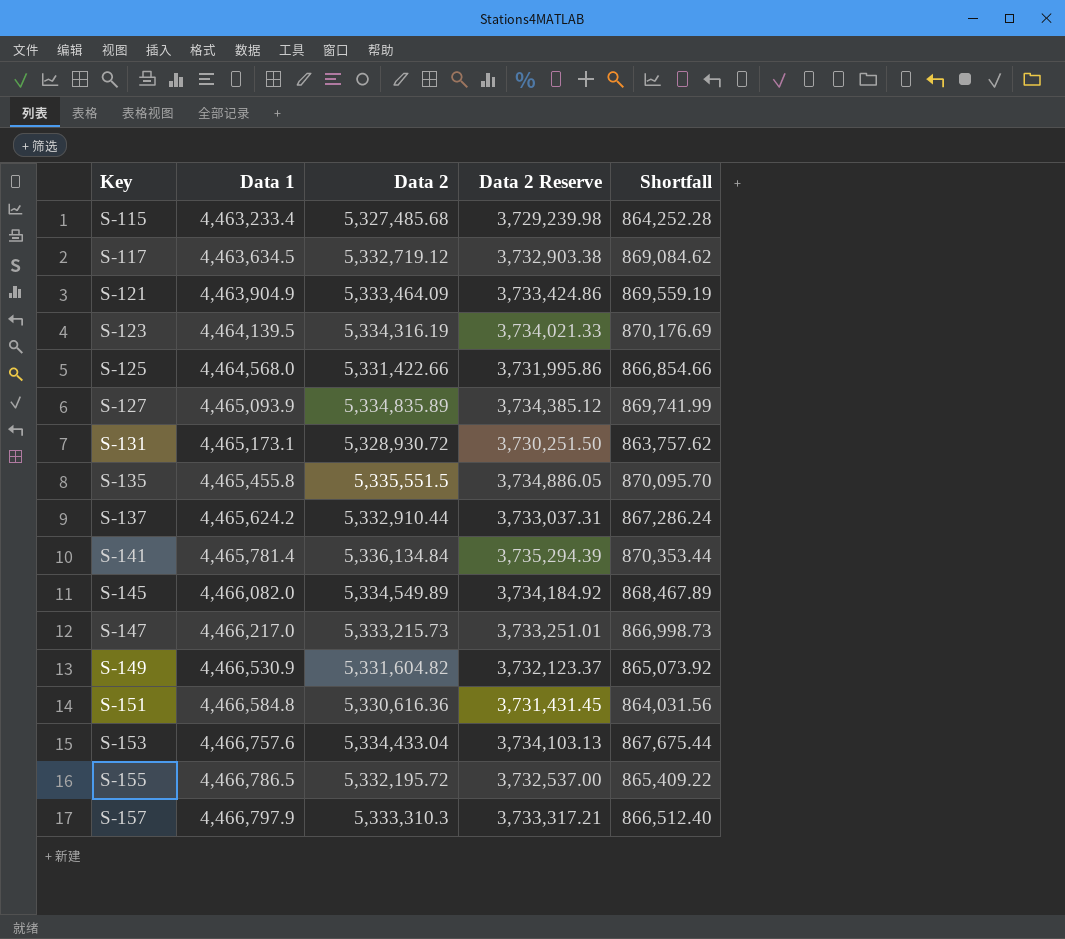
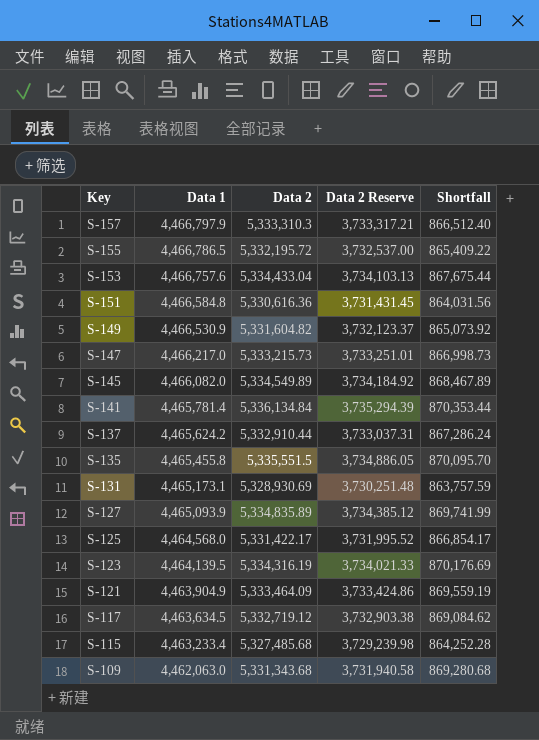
row order: Key ascending -> Key descending
S-131 | Data 2: 5,328,930.72 -> 5,328,930.69
S-131 | Data 2 Reserve: 3,730,251.50 -> 3,730,251.48
S-131 | Shortfall: 863,757.62 -> 863,757.59
S-125 | Data 2: 5,331,422.66 -> 5,331,422.17
S-125 | Data 2 Reserve: 3,731,995.86 -> 3,731,995.52
S-125 | Shortfall: 866,854.66 -> 866,854.17
row S-109: none -> 4,462,063.0 | 5,331,343.68 | 3,731,940.58 | 869,280.68

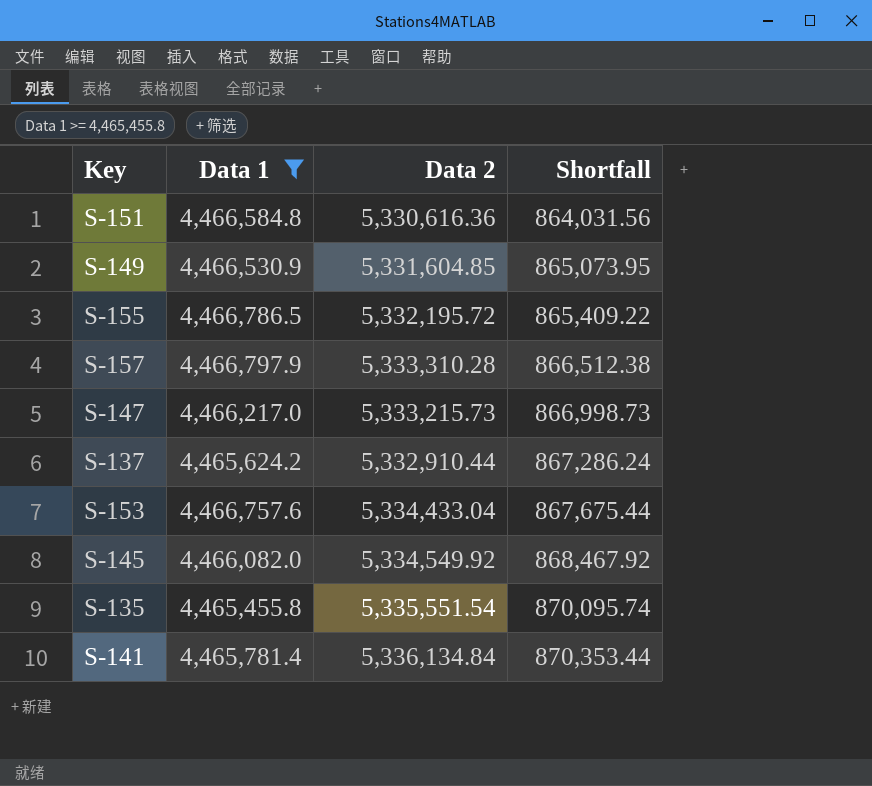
filter: none -> Data 1 >= 4,465,455.8
row order: Key descending -> Shortfall ascending
column Data 2 Reserve | formula: [Data 2] * 0.7 -> none
S-149 | Data 2: 5,331,604.82 -> 5,331,604.85
S-149 | Shortfall: 865,073.92 -> 865,073.95
S-157 | Data 2: 5,333,310.3 -> 5,333,310.28
S-157 | Shortfall: 866,512.40 -> 866,512.38
S-145 | Data 2: 5,334,549.89 -> 5,334,549.92
S-145 | Shortfall: 868,467.89 -> 868,467.92
S-135 | Data 2: 5,335,551.5 -> 5,335,551.54
S-135 | Shortfall: 870,095.70 -> 870,095.74

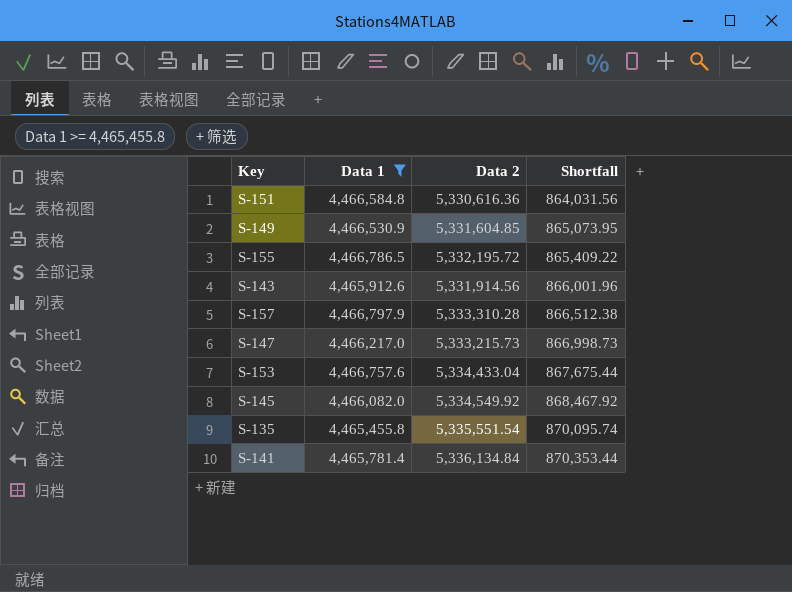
row S-137: 4,465,624.2 | 5,332,910.44 | 867,286.24 -> none
row S-143: none -> 4,465,912.6 | 5,331,914.56 | 866,001.96

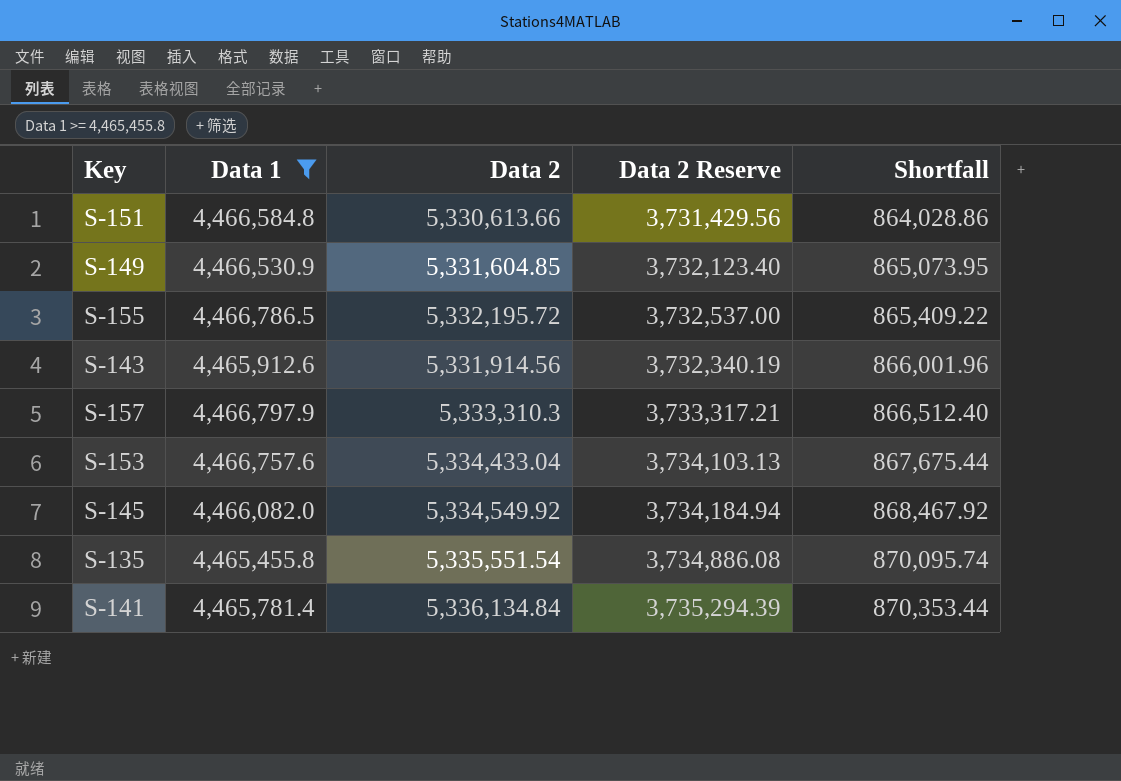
column Data 2 Reserve | formula: none -> [Data 2] * 0.7
row S-147: 4,466,217.0 | 5,333,215.73 | 866,998.73 -> none
S-151 | Data 2: 5,330,616.36 -> 5,330,613.66
S-151 | Shortfall: 864,031.56 -> 864,028.86
S-157 | Data 2: 5,333,310.28 -> 5,333,310.3
S-157 | Shortfall: 866,512.38 -> 866,512.40

